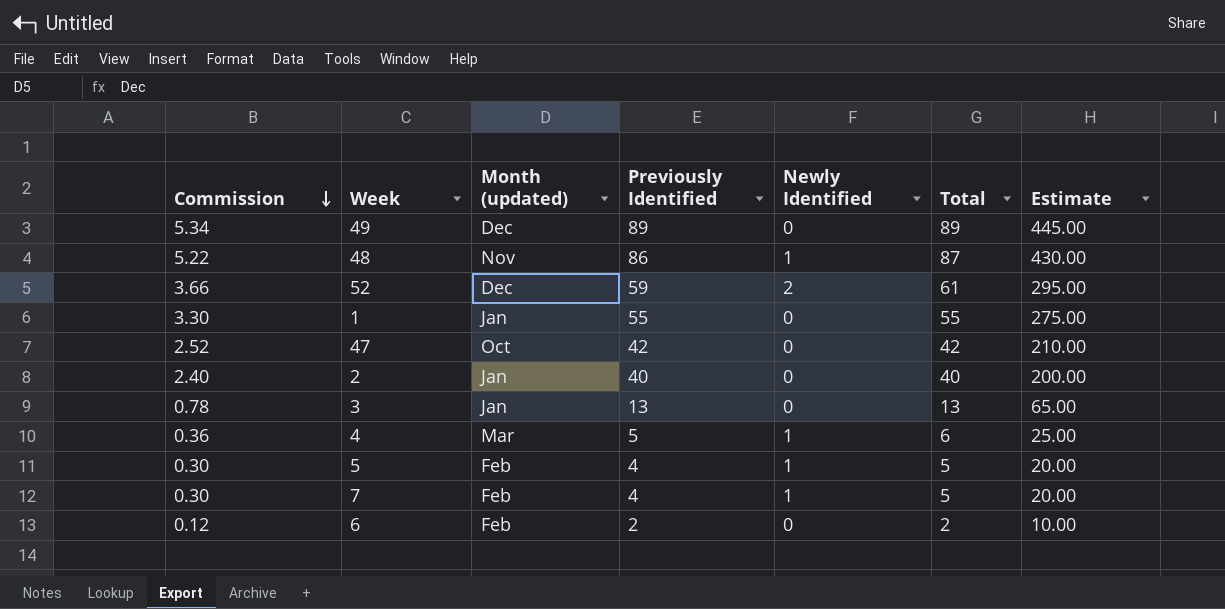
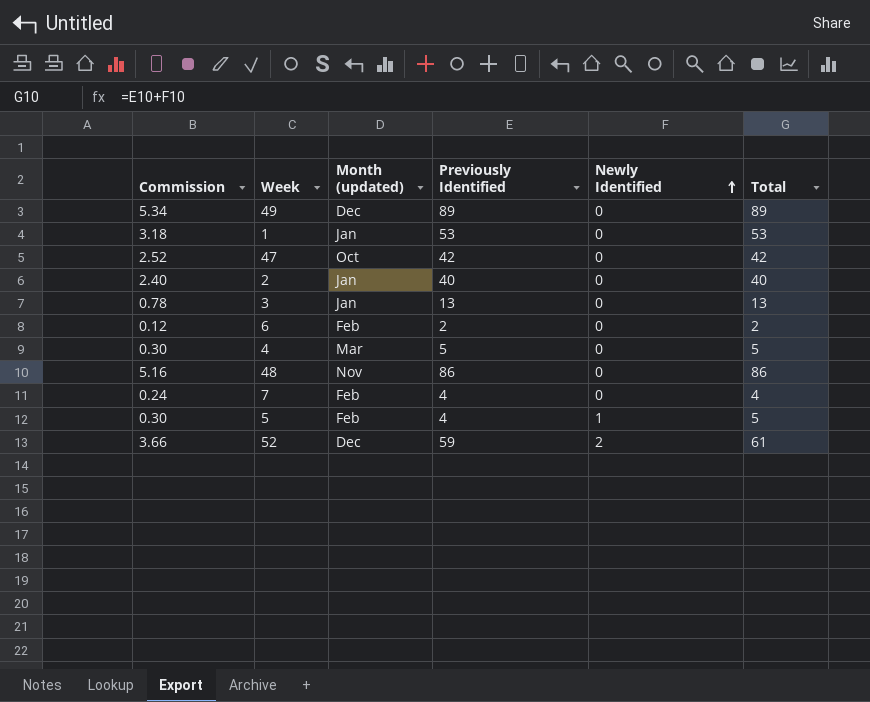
row order: Commission descending -> Newly Identified ascending
column Estimate | formula: [Previously Identified] * 5 -> none
1 | Commission: 3.30 -> 3.18
1 | Previously Identified: 55 -> 53
1 | Total: 55 -> 53
4 | Commission: 0.36 -> 0.30
4 | Newly Identified: 1 -> 0
4 | Total: 6 -> 5
48 | Commission: 5.22 -> 5.16
48 | Newly Identified: 1 -> 0
48 | Total: 87 -> 86
7 | Commission: 0.30 -> 0.24
7 | Newly Identified: 1 -> 0
7 | Total: 5 -> 4

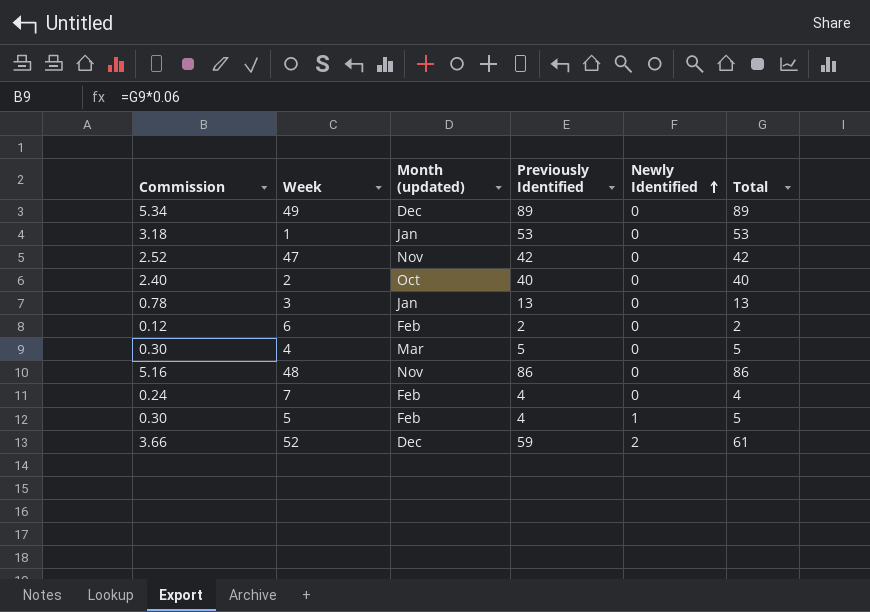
47 | Month (updated): Oct -> Nov
2 | Month (updated): Jan -> Oct

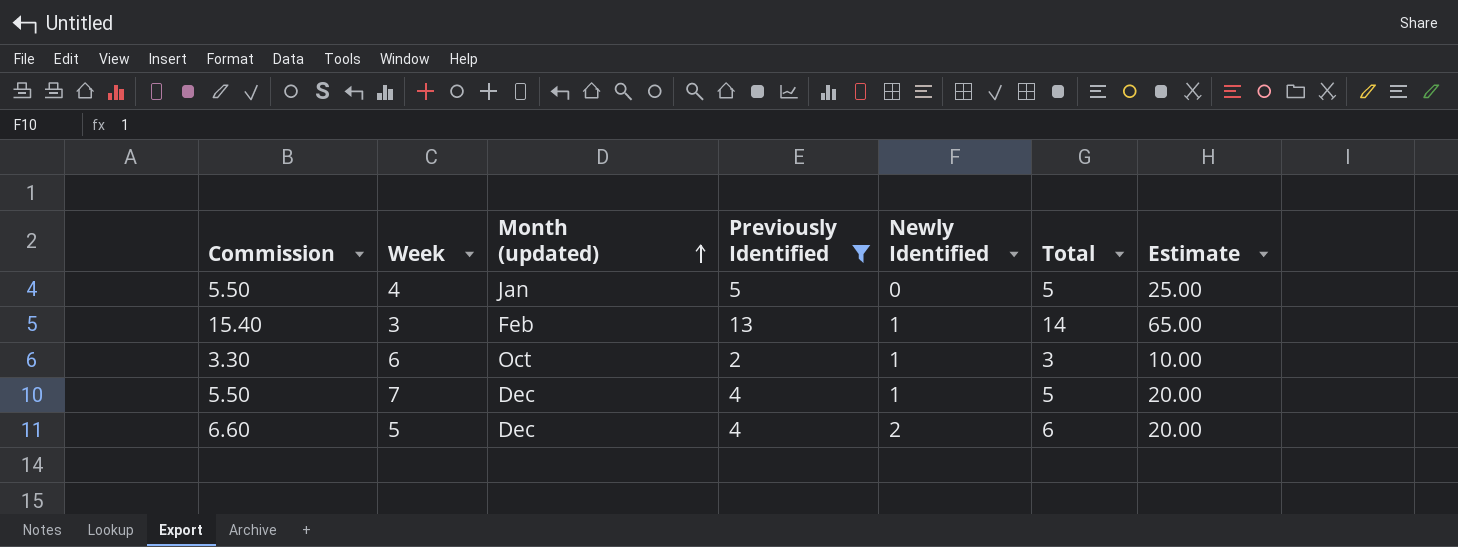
filter: none -> Previously Identified <= 13
row order: Newly Identified ascending -> Month (updated) ascending
column Commission | formula: [Total] * 0.06 -> [Total] * 1.1
column Estimate | formula: none -> [Previously Identified] * 5
4 | Month (updated): Mar -> Jan
3 | Month (updated): Jan -> Feb
3 | Newly Identified: 0 -> 1
3 | Total: 13 -> 14
6 | Month (updated): Feb -> Oct
6 | Newly Identified: 0 -> 1
6 | Total: 2 -> 3
7 | Month (updated): Feb -> Dec
7 | Newly Identified: 0 -> 1
7 | Total: 4 -> 5
5 | Month (updated): Feb -> Dec
5 | Newly Identified: 1 -> 2
5 | Total: 5 -> 6

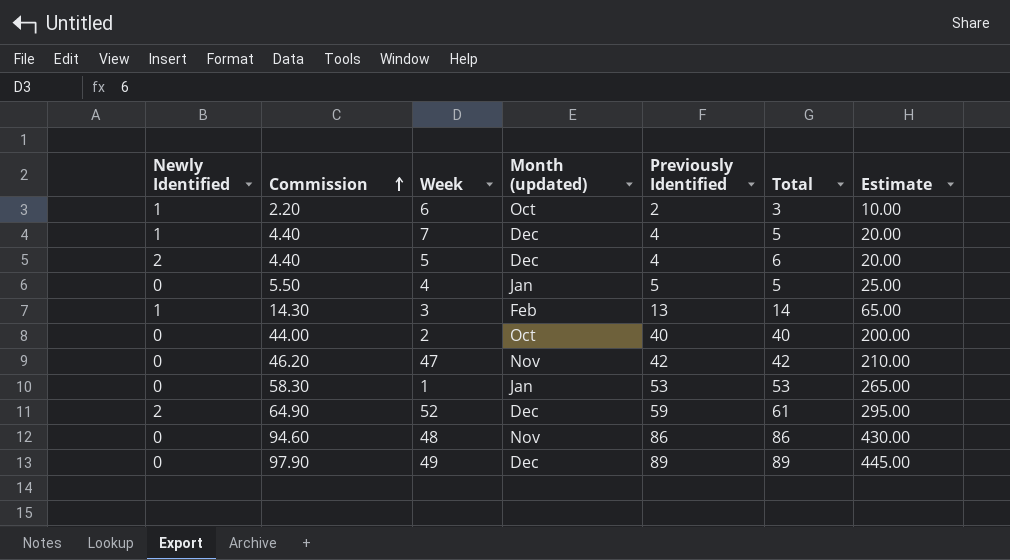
filter: Previously Identified <= 13 -> none
row order: Month (updated) ascending -> Commission ascending
column Newly Identified | position: 5 -> 1
column Commission | formula: [Total] * 1.1 -> [Previously Identified] * 1.1

